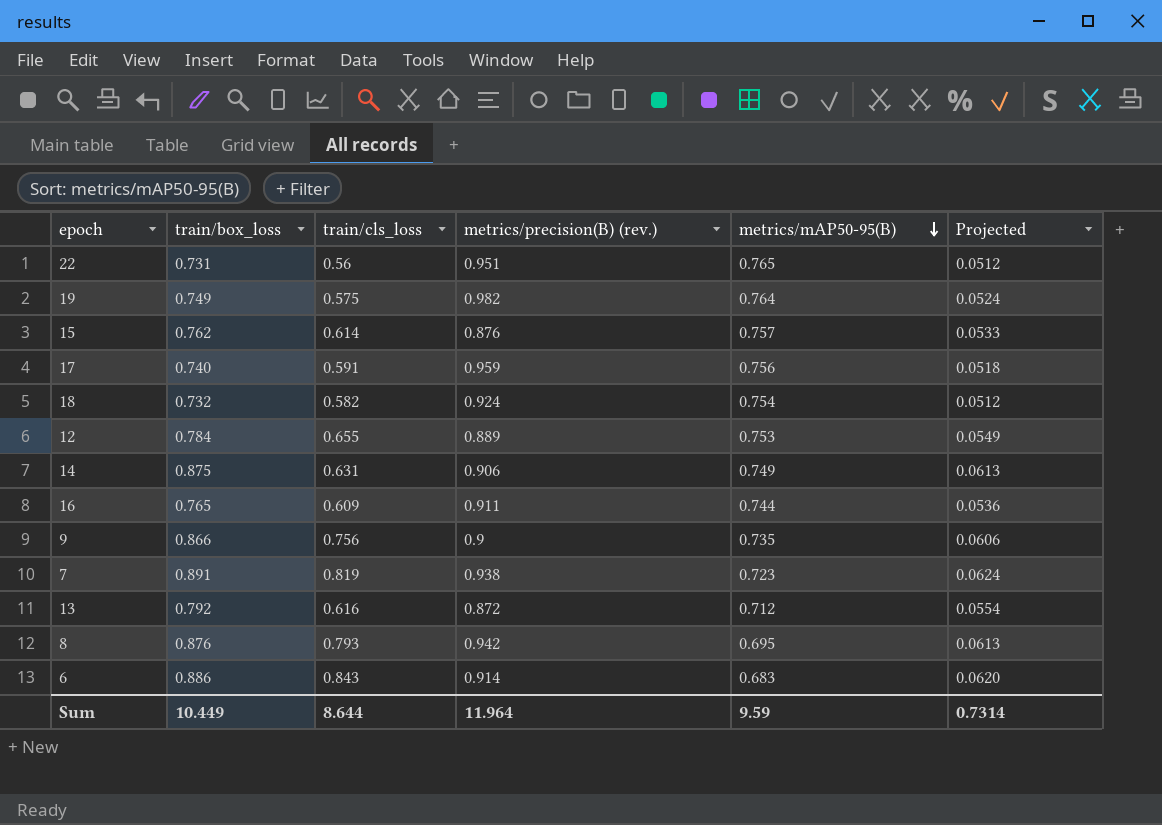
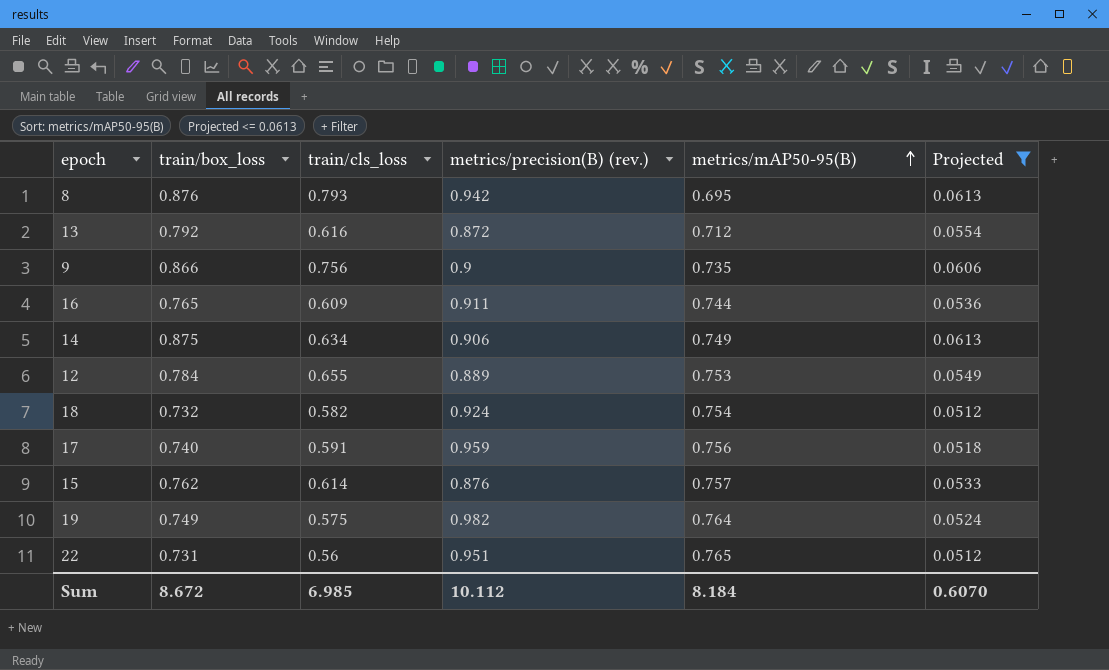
filter: none -> Projected <= 0.0613
row order: metrics/mAP50-95(B) descending -> metrics/mAP50-95(B) ascending
14 | train/cls_loss: 0.631 -> 0.634
Sum | train/box_loss: 10.449 -> 8.672
Sum | train/cls_loss: 8.644 -> 6.985
Sum | metrics/precision(B) (rev.): 11.964 -> 10.112
Sum | metrics/mAP50-95(B): 9.59 -> 8.184
Sum | Projected: 0.7314 -> 0.6070

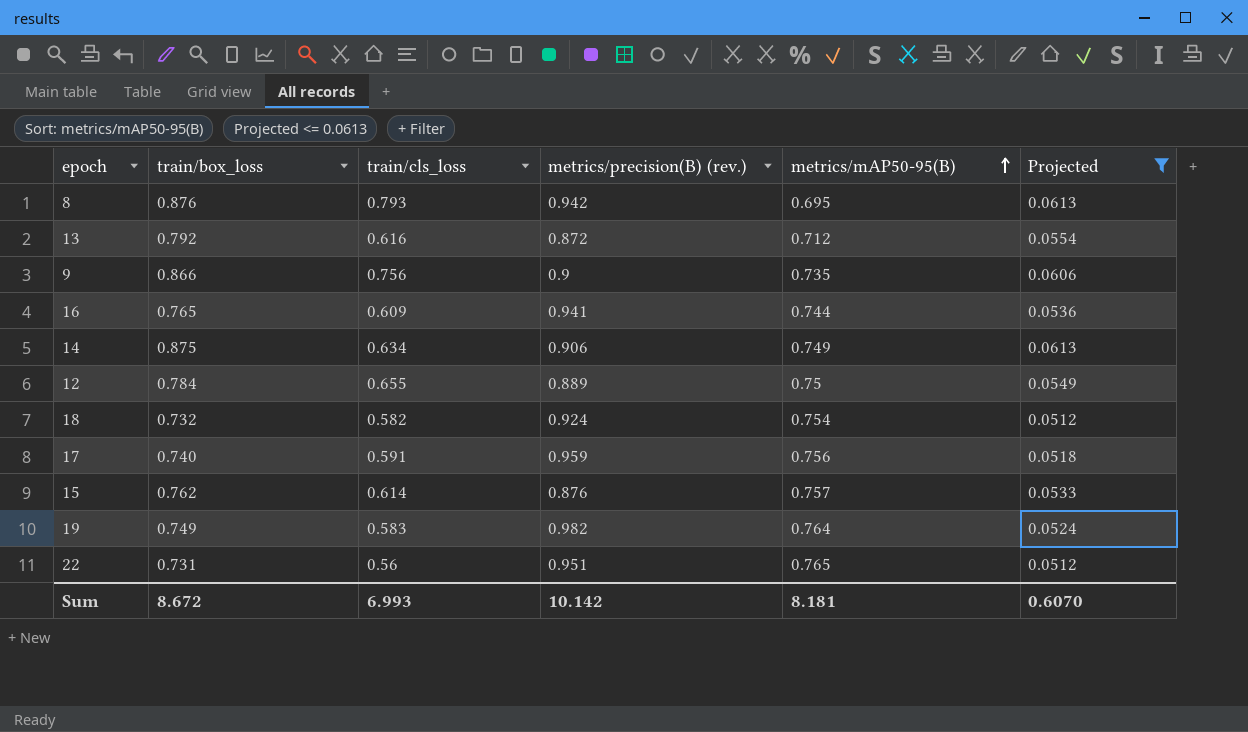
16 | metrics/precision(B) (rev.): 0.911 -> 0.941
12 | metrics/mAP50-95(B): 0.753 -> 0.75
19 | train/cls_loss: 0.575 -> 0.583
Sum | train/cls_loss: 6.985 -> 6.993
Sum | metrics/precision(B) (rev.): 10.112 -> 10.142
Sum | metrics/mAP50-95(B): 8.184 -> 8.181

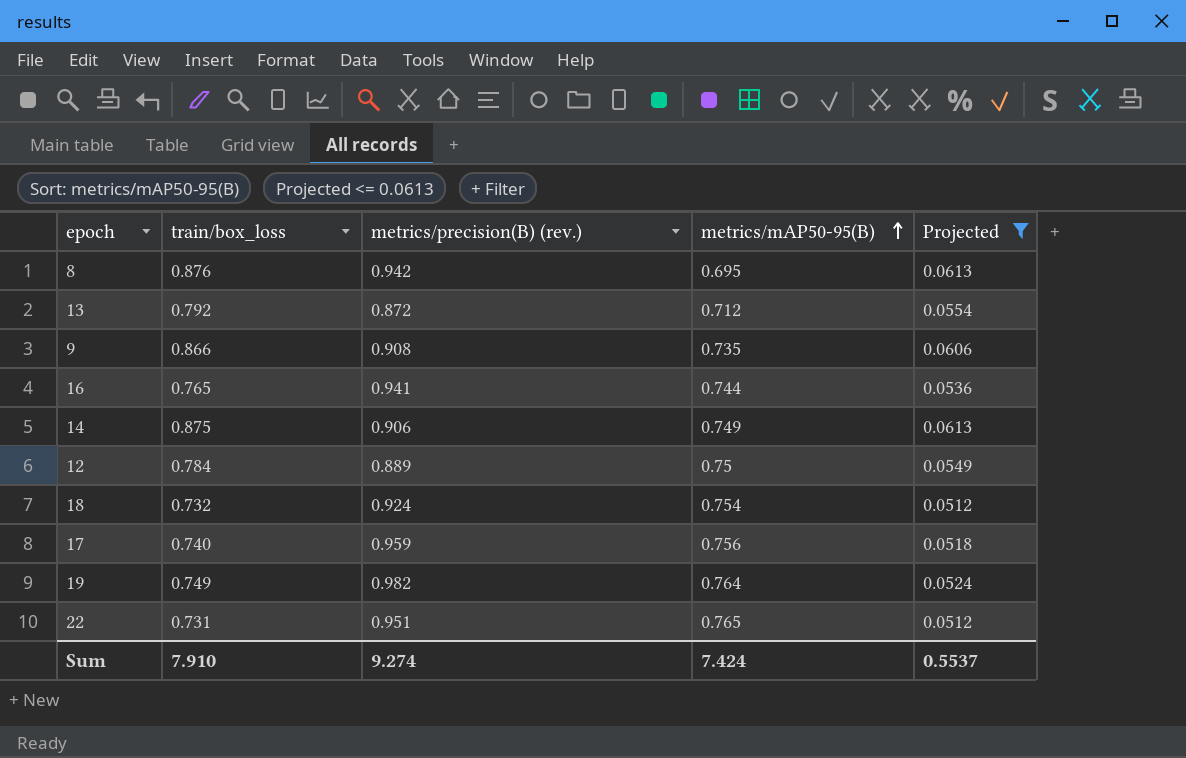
column train/cls_loss | position: 3 -> none
row 15: 0.762 | 0.614 | 0.876 | 0.757 | 0.0533 -> none
9 | metrics/precision(B) (rev.): 0.9 -> 0.908
Sum | train/box_loss: 8.672 -> 7.910
Sum | metrics/precision(B) (rev.): 10.142 -> 9.274
Sum | metrics/mAP50-95(B): 8.181 -> 7.424
Sum | Projected: 0.6070 -> 0.5537

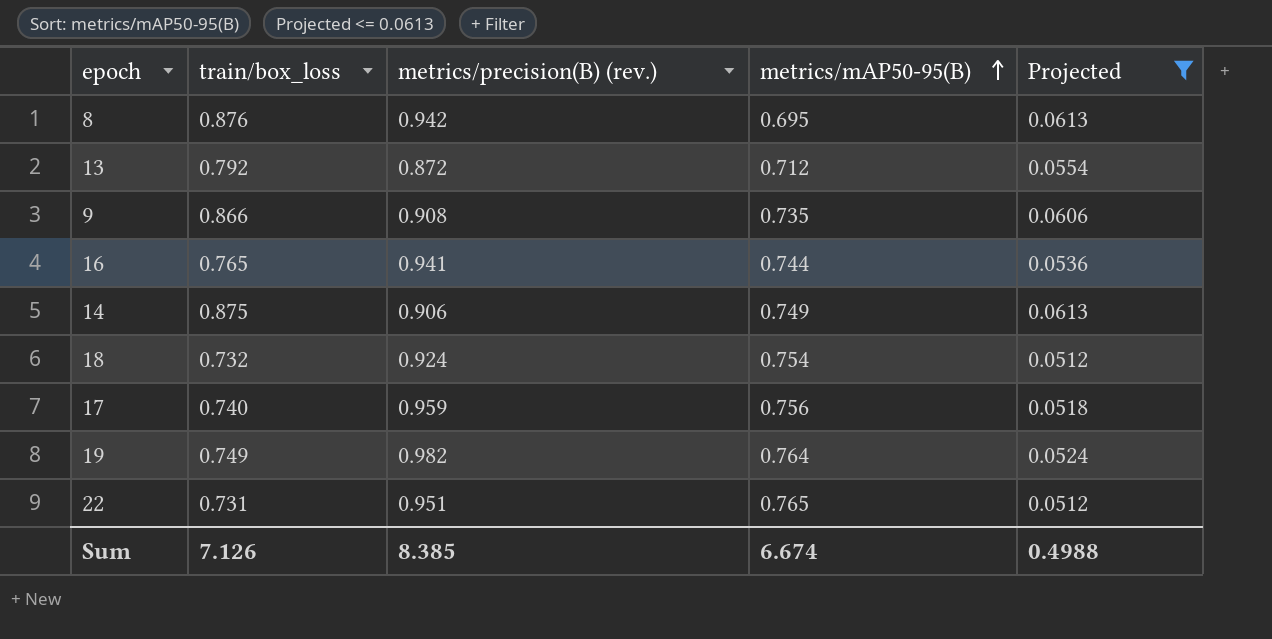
row 12: 0.784 | 0.889 | 0.75 | 0.0549 -> none
Sum | train/box_loss: 7.910 -> 7.126
Sum | metrics/precision(B) (rev.): 9.274 -> 8.385
Sum | metrics/mAP50-95(B): 7.424 -> 6.674
Sum | Projected: 0.5537 -> 0.4988

